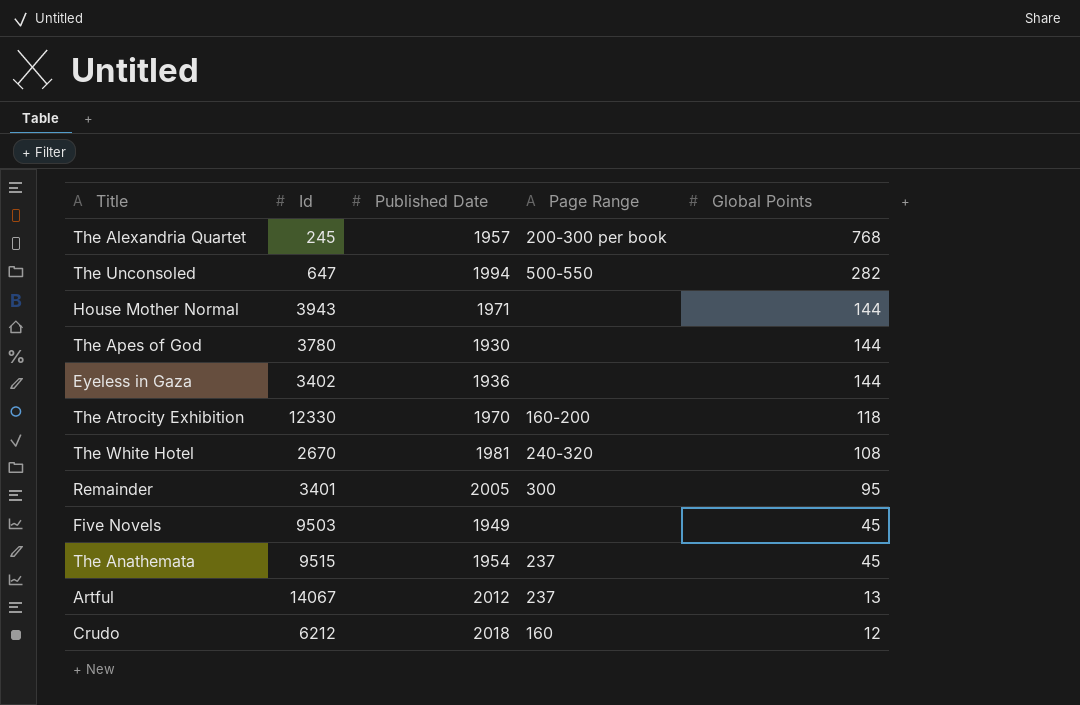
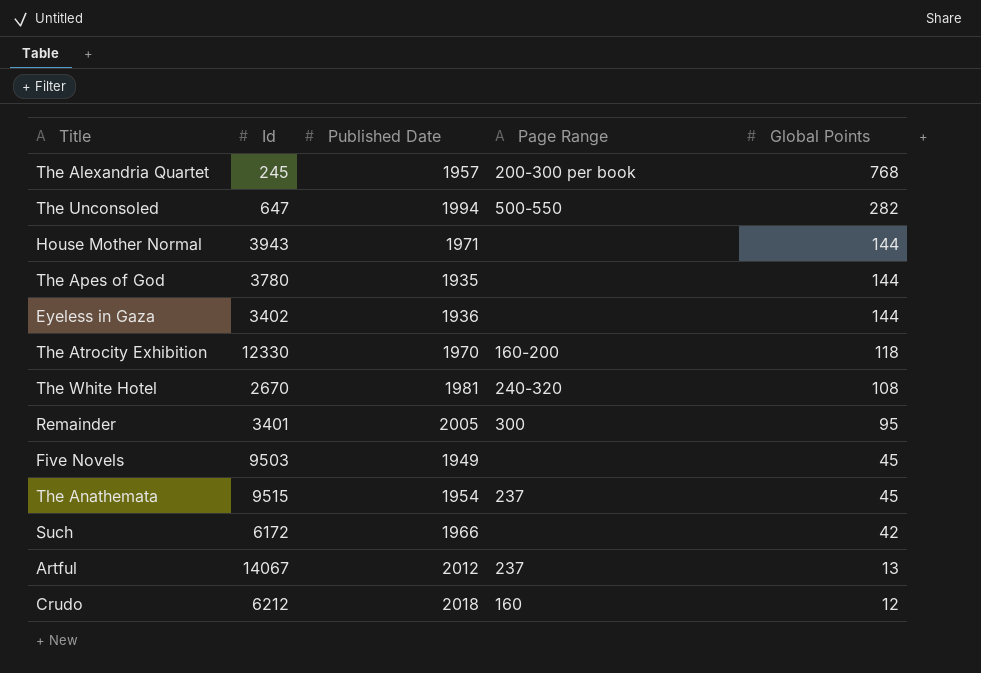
The Apes of God | Published Date: 1930 -> 1935
row Such: none -> 6172 | 1966 | none | 42

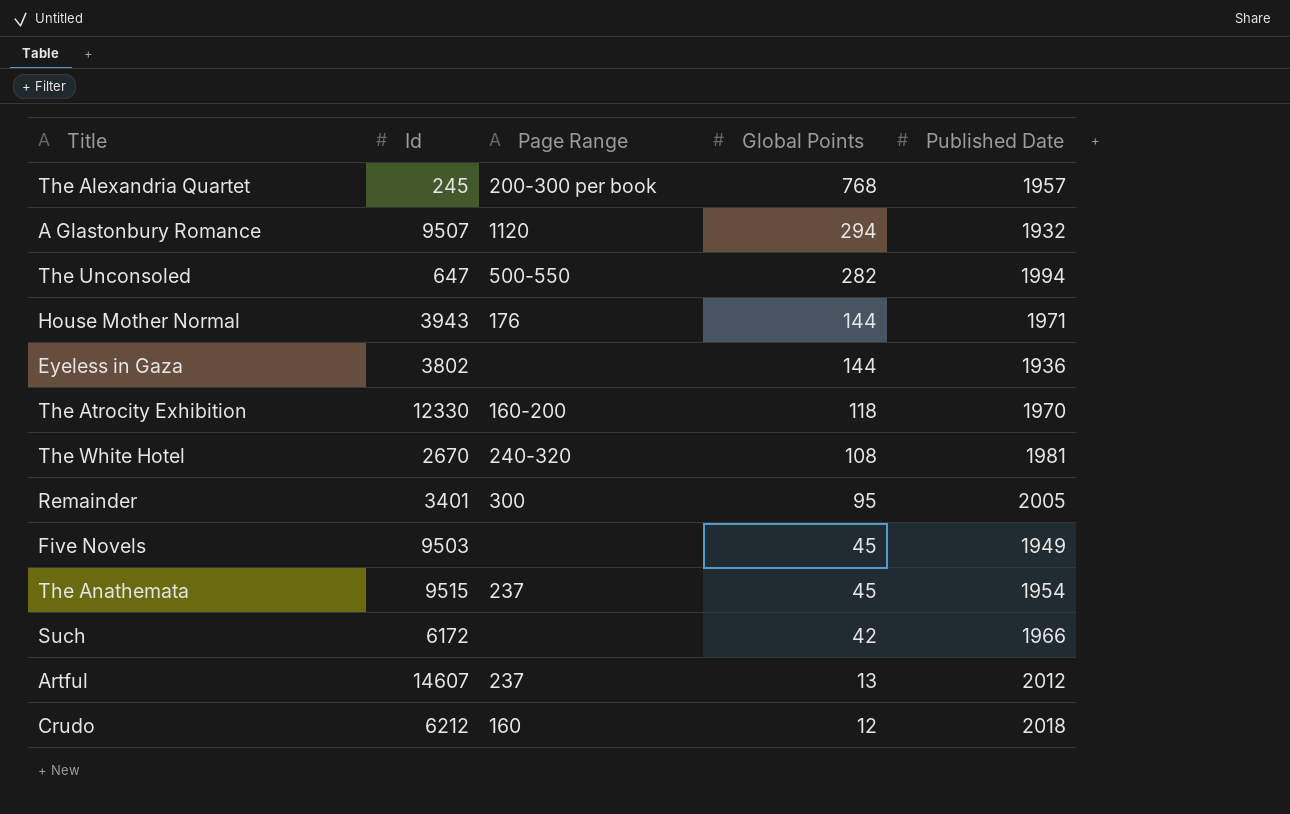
column Published Date | position: 3 -> 5
row The Apes of God: 3780 | 1935 | none | 144 -> none
row A Glastonbury Romance: none -> 9507 | 1120 | 294 | 1932
House Mother Normal | Page Range: none -> 176
Eyeless in Gaza | Id: 3402 -> 3802
Artful | Id: 14067 -> 14607

